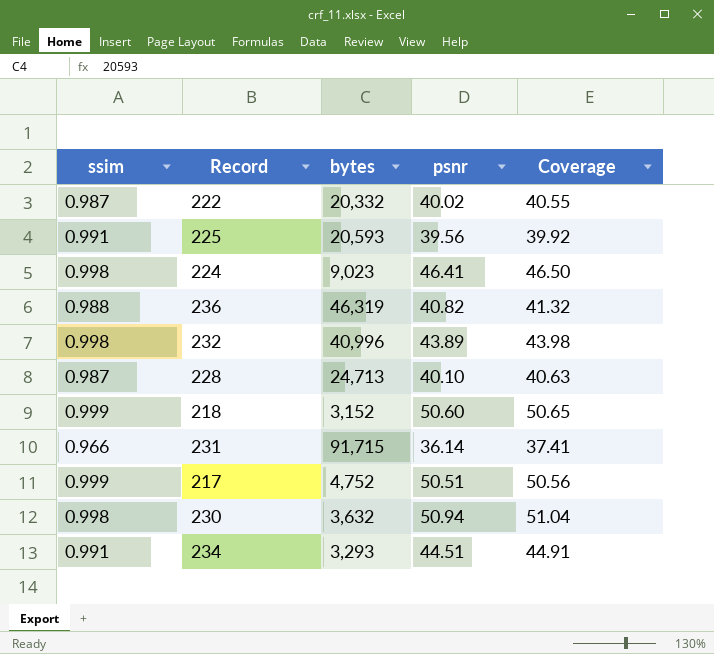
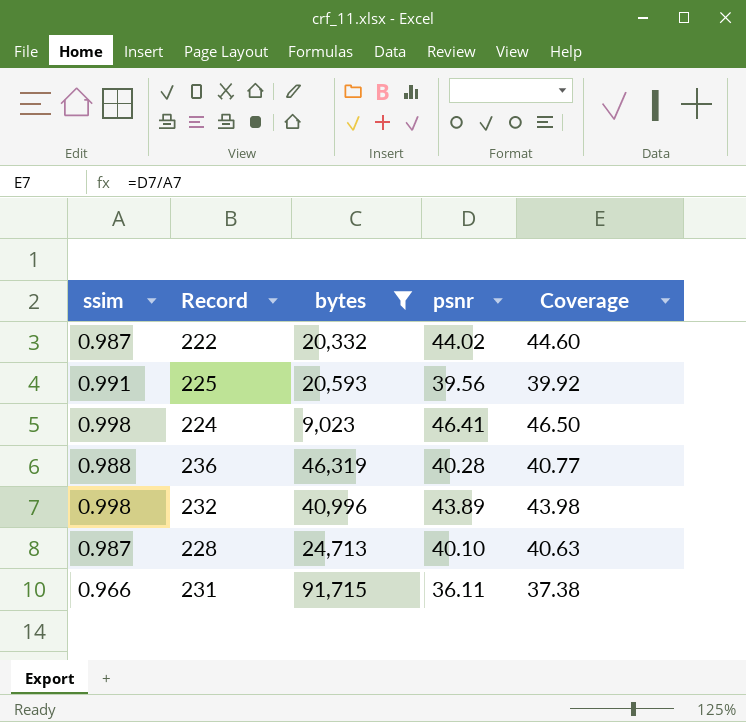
filter: none -> bytes >= 9,023
222 | psnr: 40.02 -> 44.02
222 | Coverage: 40.55 -> 44.60
236 | psnr: 40.82 -> 40.28
236 | Coverage: 41.32 -> 40.77
231 | psnr: 36.14 -> 36.11
231 | Coverage: 37.41 -> 37.38

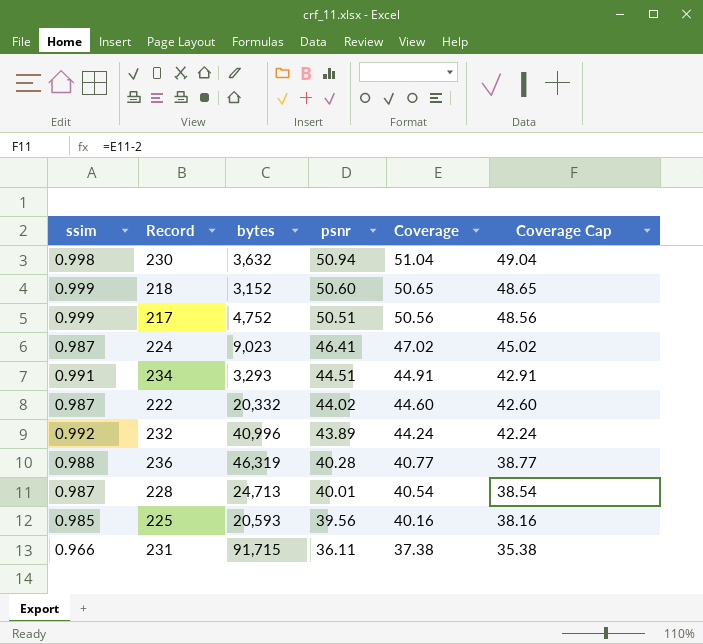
filter: bytes >= 9,023 -> none
row order: none -> psnr descending
column Coverage Cap | formula: none -> [Coverage] - 2
224 | ssim: 0.998 -> 0.987
224 | Coverage: 46.50 -> 47.02
232 | ssim: 0.998 -> 0.992
232 | Coverage: 43.98 -> 44.24
228 | psnr: 40.10 -> 40.01
228 | Coverage: 40.63 -> 40.54
225 | ssim: 0.991 -> 0.985
225 | Coverage: 39.92 -> 40.16

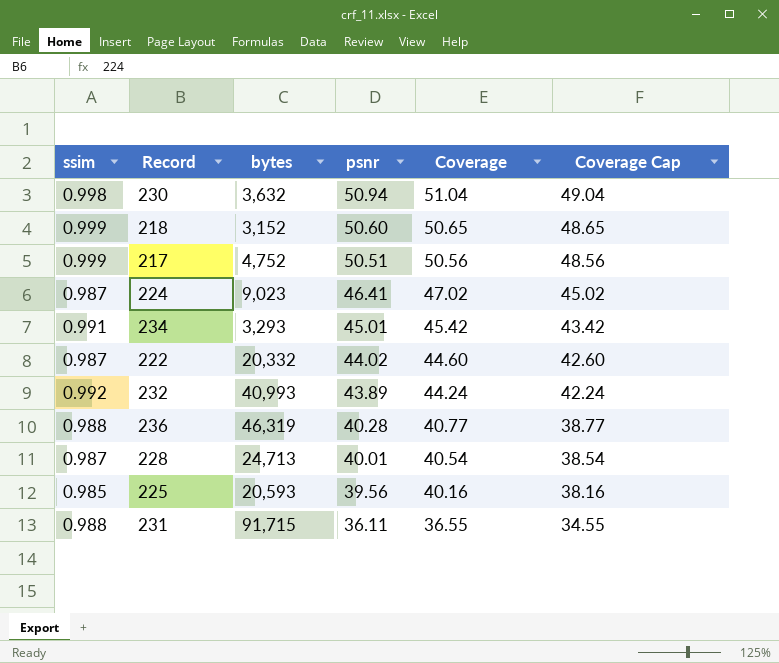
234 | psnr: 44.51 -> 45.01
234 | Coverage: 44.91 -> 45.42
234 | Coverage Cap: 42.91 -> 43.42
232 | bytes: 40,996 -> 40,993
231 | ssim: 0.966 -> 0.988
231 | Coverage: 37.38 -> 36.55
231 | Coverage Cap: 35.38 -> 34.55

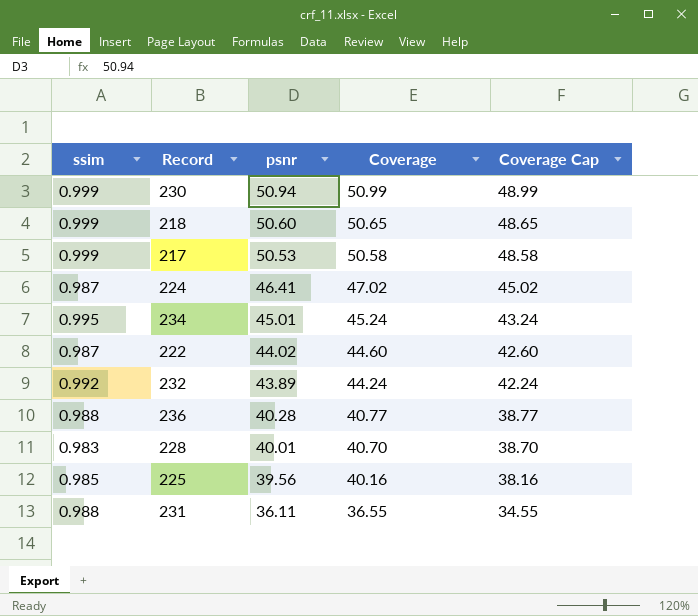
column bytes | position: 3 -> none
230 | ssim: 0.998 -> 0.999
230 | Coverage: 51.04 -> 50.99
230 | Coverage Cap: 49.04 -> 48.99
217 | psnr: 50.51 -> 50.53
217 | Coverage: 50.56 -> 50.58
217 | Coverage Cap: 48.56 -> 48.58
234 | ssim: 0.991 -> 0.995
234 | Coverage: 45.42 -> 45.24
234 | Coverage Cap: 43.42 -> 43.24
228 | ssim: 0.987 -> 0.983
228 | Coverage: 40.54 -> 40.70
228 | Coverage Cap: 38.54 -> 38.70

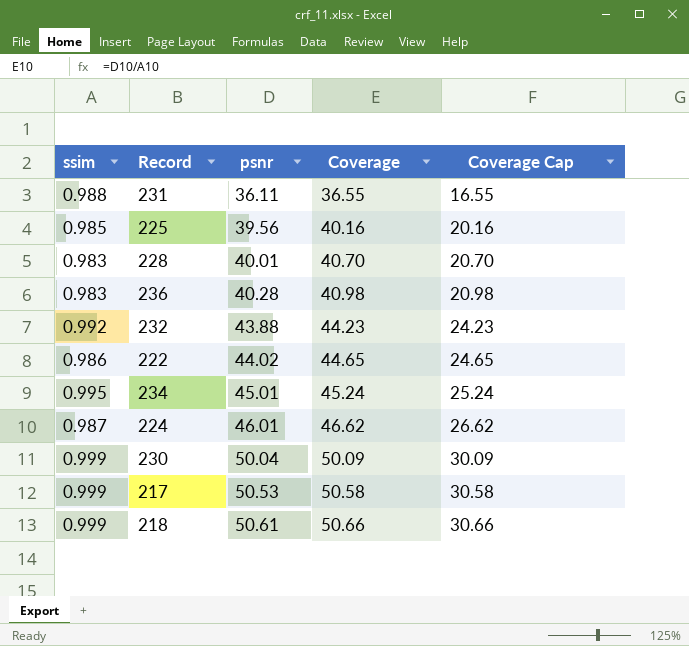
row order: psnr descending -> psnr ascending
column Coverage Cap | formula: [Coverage] - 2 -> [Coverage] - 20
236 | ssim: 0.988 -> 0.983
236 | Coverage: 40.77 -> 40.98
232 | psnr: 43.89 -> 43.88
232 | Coverage: 44.24 -> 44.23
222 | ssim: 0.987 -> 0.986
222 | Coverage: 44.60 -> 44.65
224 | psnr: 46.41 -> 46.01
224 | Coverage: 47.02 -> 46.62
230 | psnr: 50.94 -> 50.04
230 | Coverage: 50.99 -> 50.09
218 | psnr: 50.60 -> 50.61
218 | Coverage: 50.65 -> 50.66

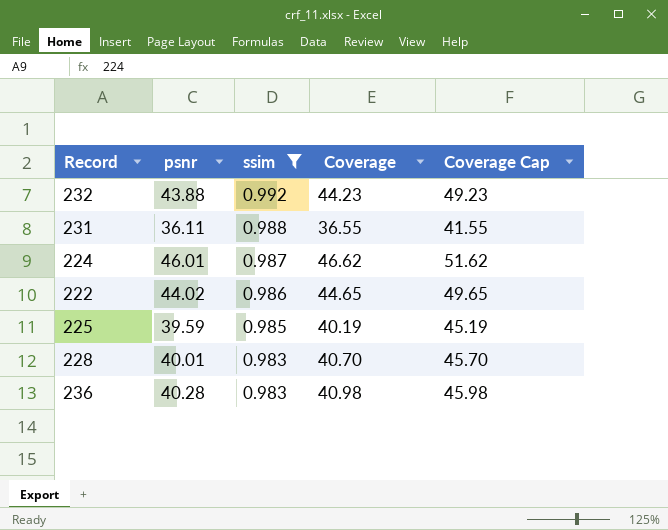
filter: none -> ssim <= 0.992
row order: psnr ascending -> ssim descending
column ssim | position: 1 -> 3
column Coverage Cap | formula: [Coverage] - 20 -> [Coverage] + 5
225 | psnr: 39.56 -> 39.59
225 | Coverage: 40.16 -> 40.19

